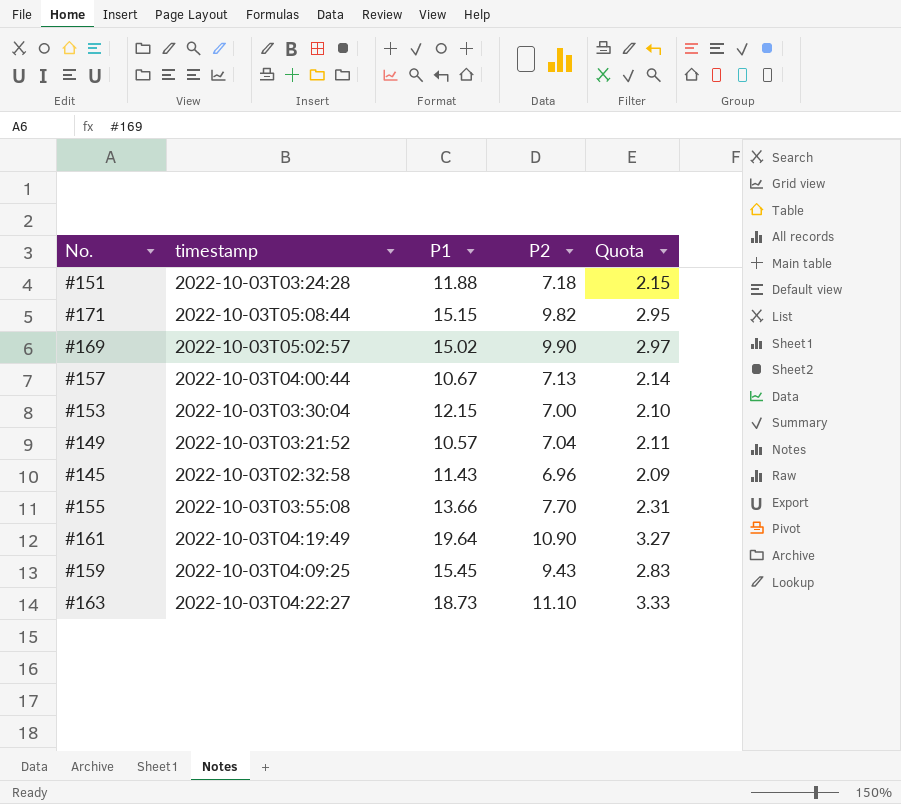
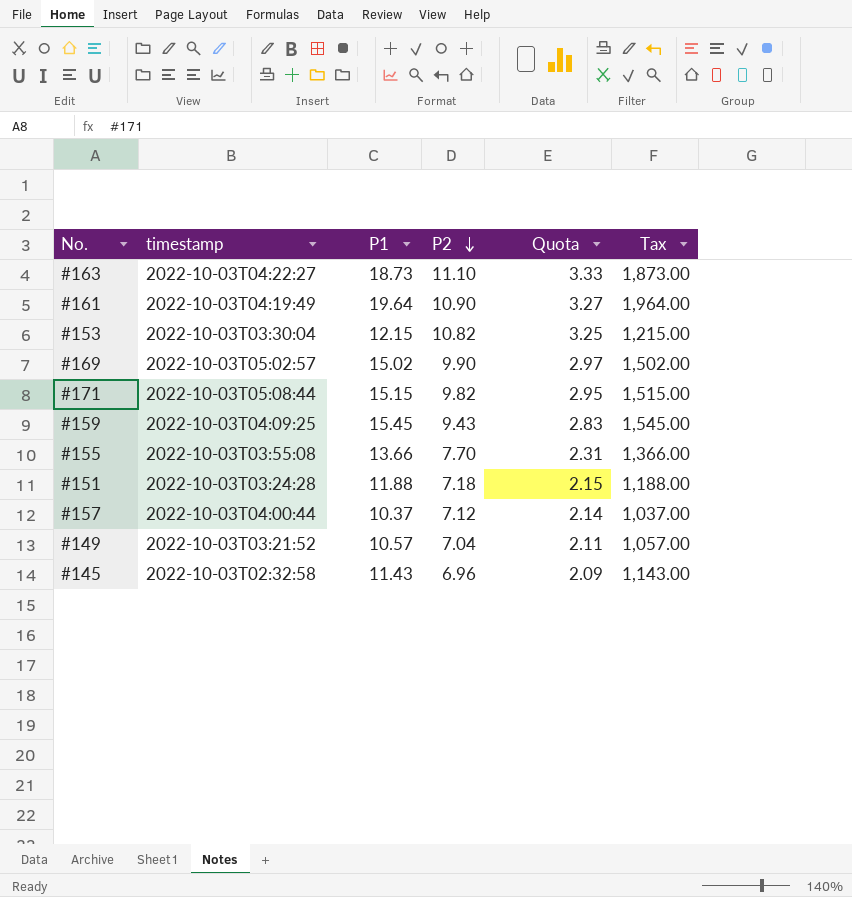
row order: none -> P2 descending
column Tax | formula: none -> [P1] * 100
#153 | P2: 7.00 -> 10.82
#153 | Quota: 2.10 -> 3.25
#157 | P1: 10.67 -> 10.37
#157 | P2: 7.13 -> 7.12

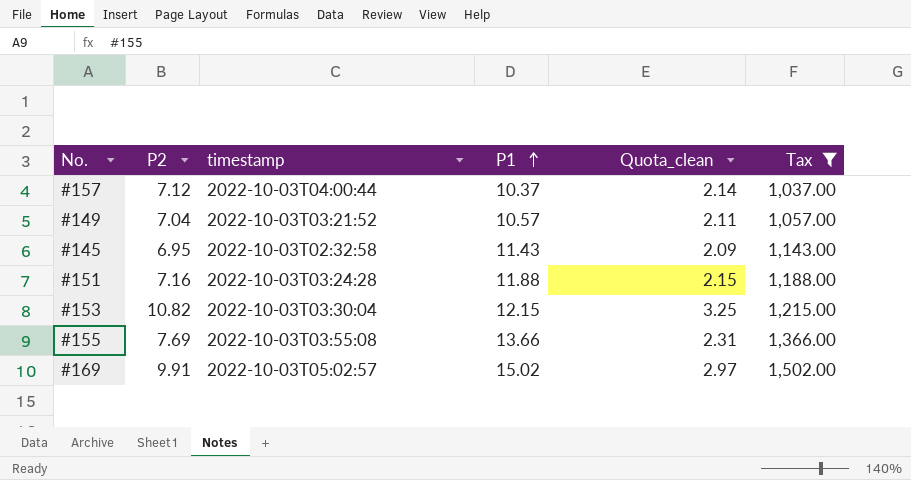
filter: none -> Tax <= 1,502.00
row order: P2 descending -> P1 ascending
column P2 | position: 4 -> 2
column name: Quota -> Quota_clean
#145 | P2: 6.96 -> 6.95
#151 | P2: 7.18 -> 7.16
#155 | P2: 7.70 -> 7.69
#169 | P2: 9.90 -> 9.91

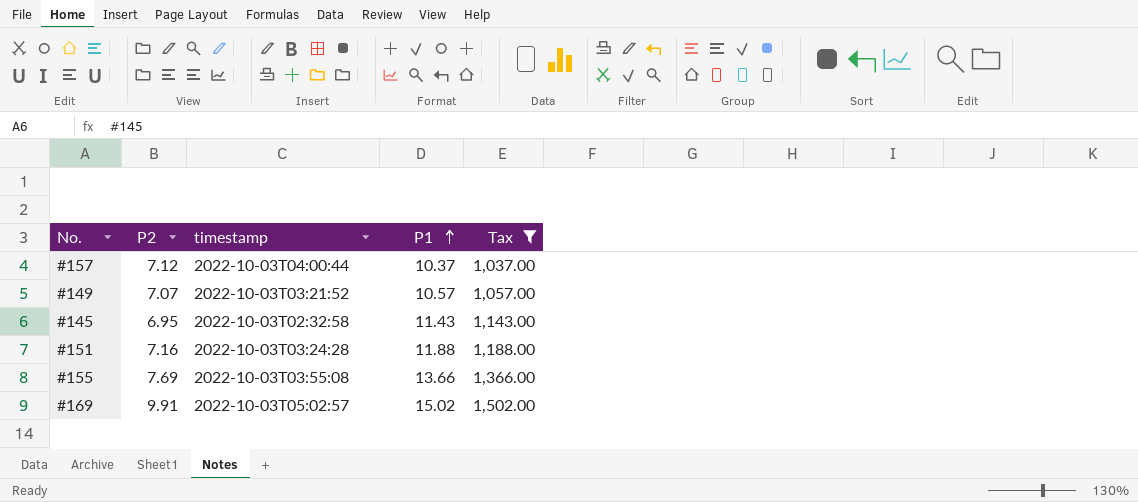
column Quota_clean | formula: [P2] * 0.3 -> none
row #153: 10.82 | 2022-10-03T03:30:04 | 12.15 | 3.25 | 1,215.00 -> none
#149 | P2: 7.04 -> 7.07

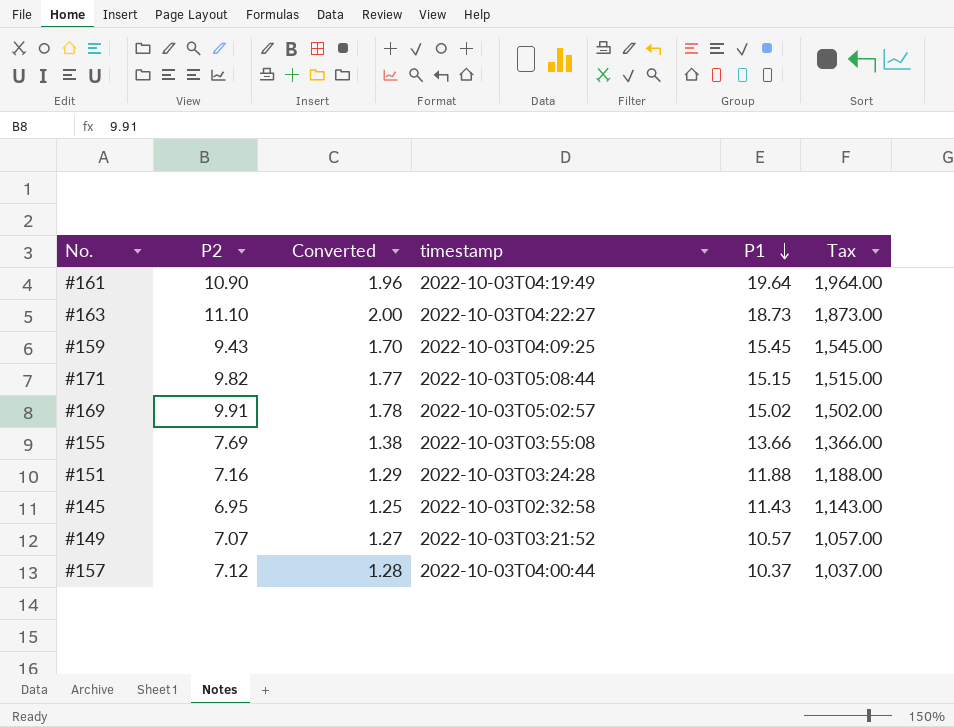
filter: Tax <= 1,502.00 -> none
row order: P1 ascending -> P1 descending
column Converted | formula: none -> [P2] * 0.18

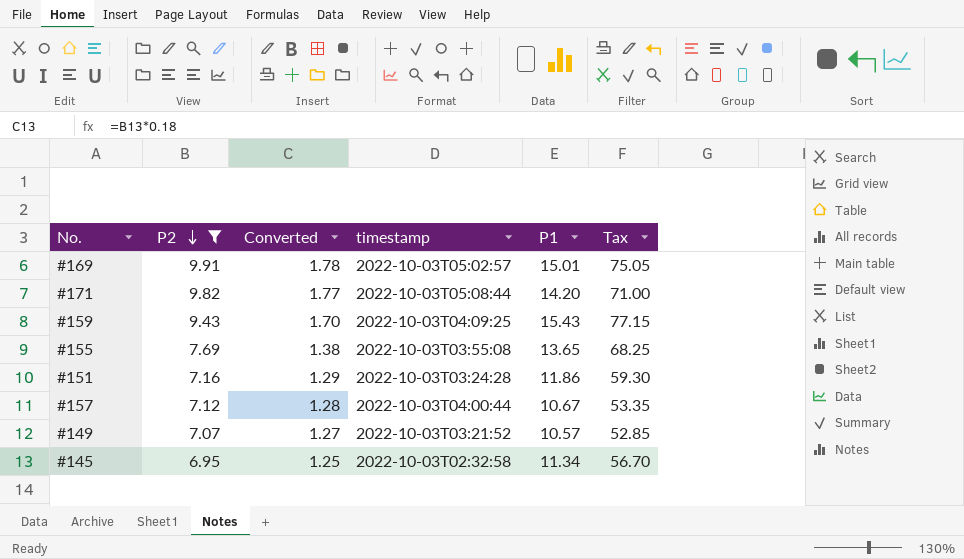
filter: none -> P2 <= 9.91
row order: P1 descending -> P2 descending
column Tax | formula: [P1] * 100 -> [P1] * 5
#169 | P1: 15.02 -> 15.01
#171 | P1: 15.15 -> 14.20
#159 | P1: 15.45 -> 15.43
#155 | P1: 13.66 -> 13.65
#151 | P1: 11.88 -> 11.86
#157 | P1: 10.37 -> 10.67
#145 | P1: 11.43 -> 11.34

